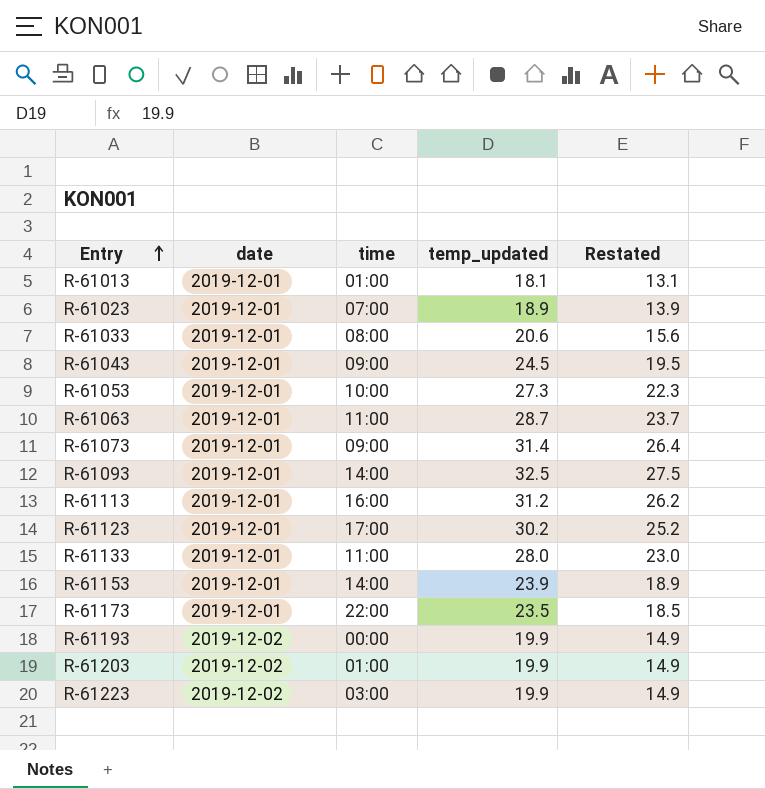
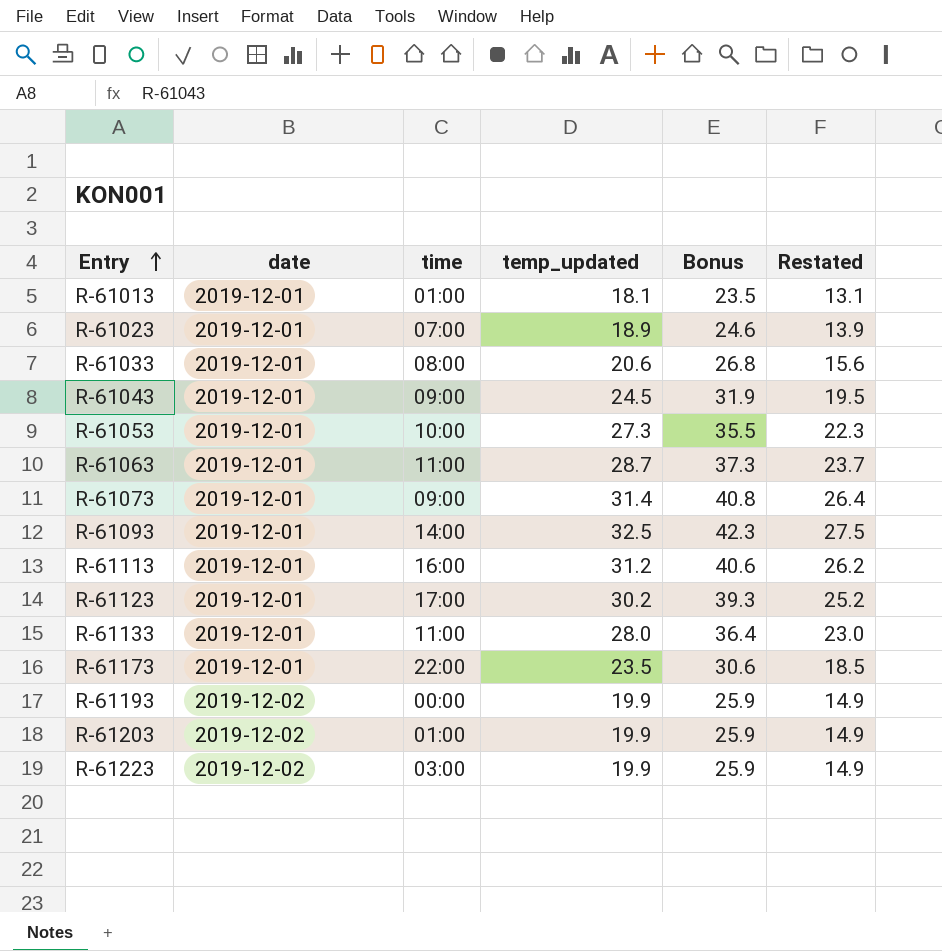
column Bonus | formula: none -> [temp_updated] * 1.3
row R-61153: 2019-12-01 | 14:00 | 23.9 | 18.9 -> none

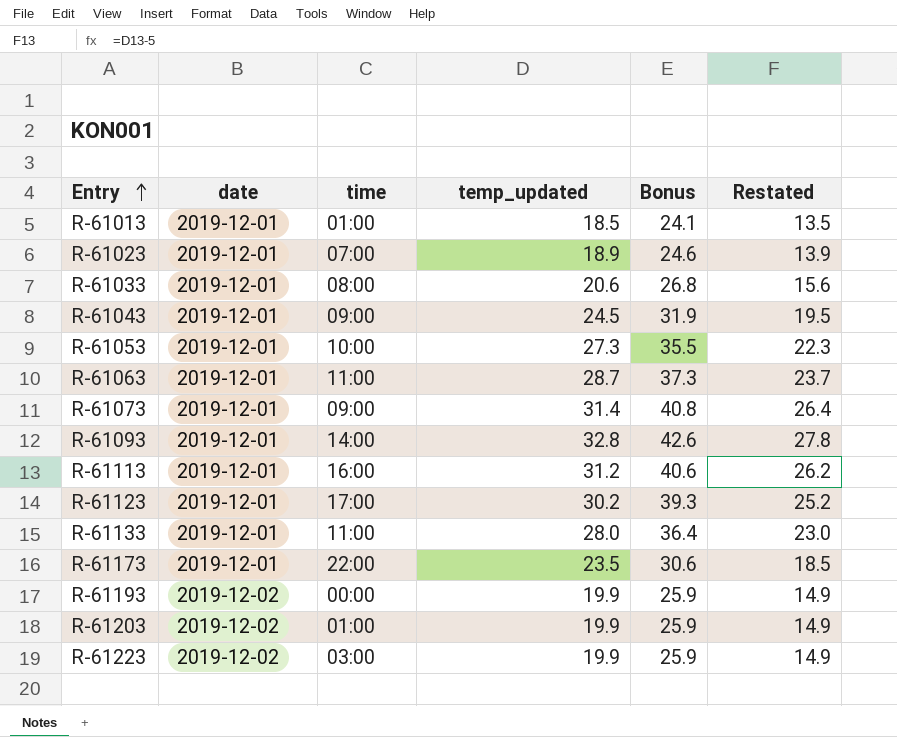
R-61013 | temp_updated: 18.1 -> 18.5
R-61013 | Bonus: 23.5 -> 24.1
R-61013 | Restated: 13.1 -> 13.5
R-61093 | temp_updated: 32.5 -> 32.8
R-61093 | Bonus: 42.3 -> 42.6
R-61093 | Restated: 27.5 -> 27.8

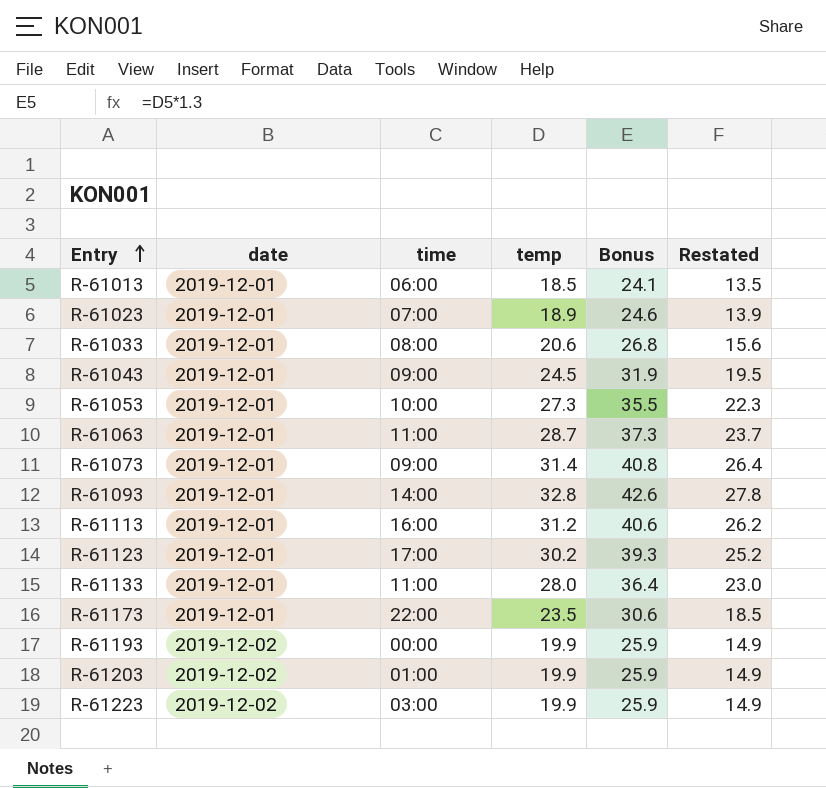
column name: temp_updated -> temp
R-61013 | time: 01:00 -> 06:00

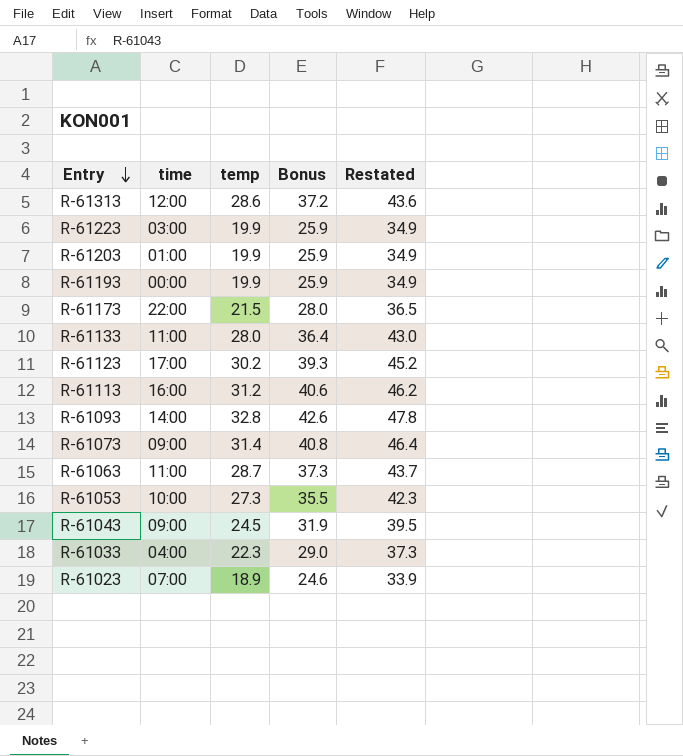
row order: Entry ascending -> Entry descending
column date | position: 2 -> none
column Restated | formula: [temp] - 5 -> [temp] + 15
row R-61013: 2019-12-01 | 06:00 | 18.5 | 24.1 | 13.5 -> none
row R-61313: none -> 12:00 | 28.6 | 37.2 | 43.6
R-61173 | temp: 23.5 -> 21.5
R-61173 | Bonus: 30.6 -> 28.0
R-61033 | time: 08:00 -> 04:00
R-61033 | temp: 20.6 -> 22.3
R-61033 | Bonus: 26.8 -> 29.0

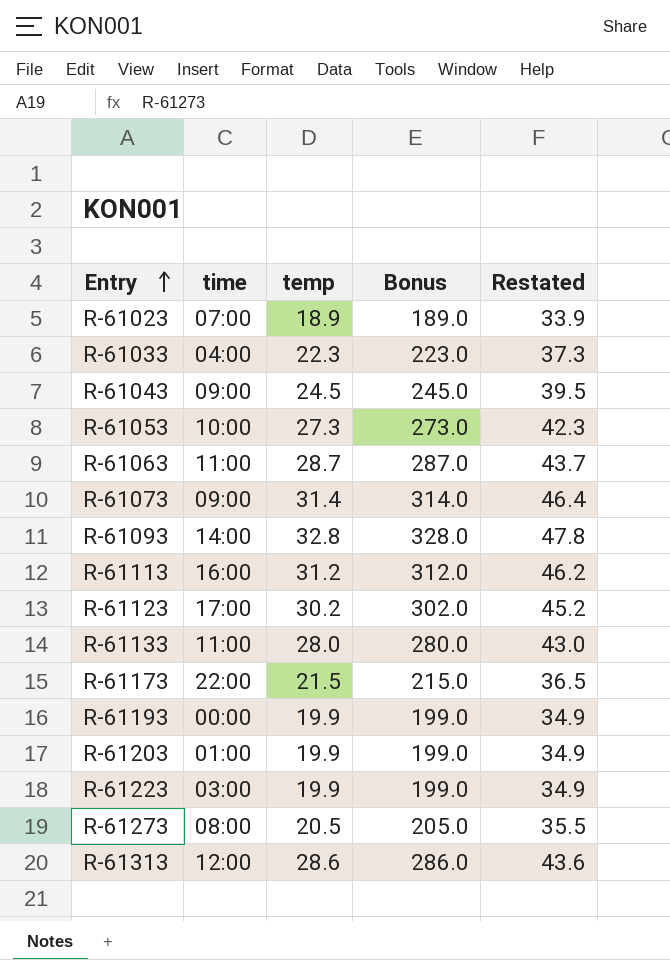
row order: Entry descending -> Entry ascending
column Bonus | formula: [temp] * 1.3 -> [temp] * 10
row R-61273: none -> 08:00 | 20.5 | 205.0 | 35.5

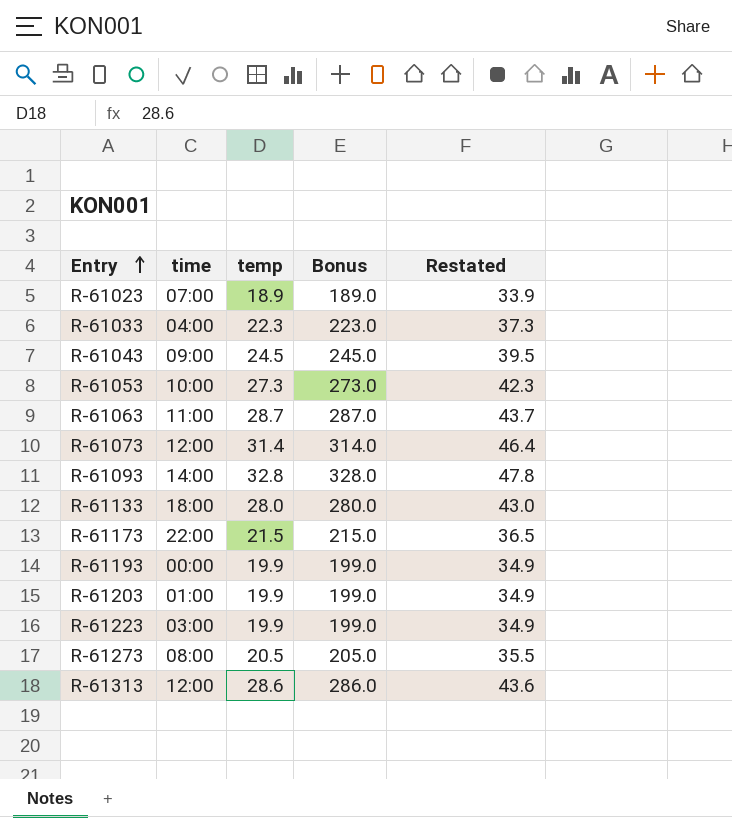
row R-61113: 16:00 | 31.2 | 312.0 | 46.2 -> none
row R-61123: 17:00 | 30.2 | 302.0 | 45.2 -> none
R-61073 | time: 09:00 -> 12:00
R-61133 | time: 11:00 -> 18:00

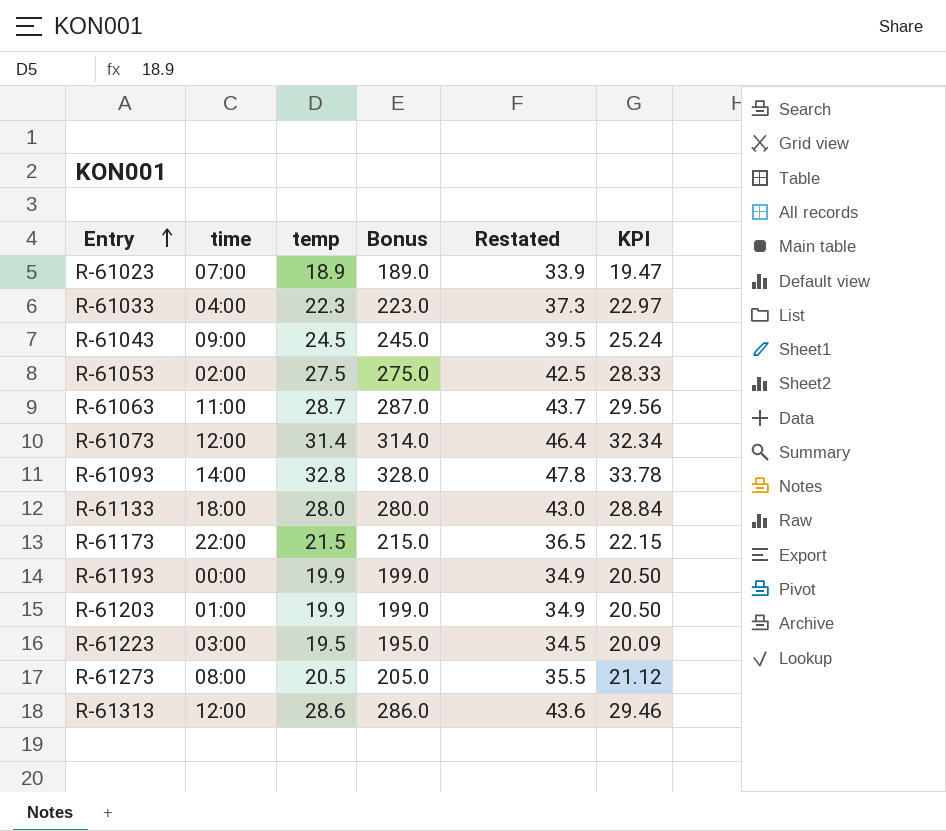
column KPI | formula: none -> [temp] * 1.03
R-61053 | time: 10:00 -> 02:00
R-61053 | temp: 27.3 -> 27.5
R-61053 | Bonus: 273.0 -> 275.0
R-61053 | Restated: 42.3 -> 42.5
R-61223 | temp: 19.9 -> 19.5
R-61223 | Bonus: 199.0 -> 195.0
R-61223 | Restated: 34.9 -> 34.5

